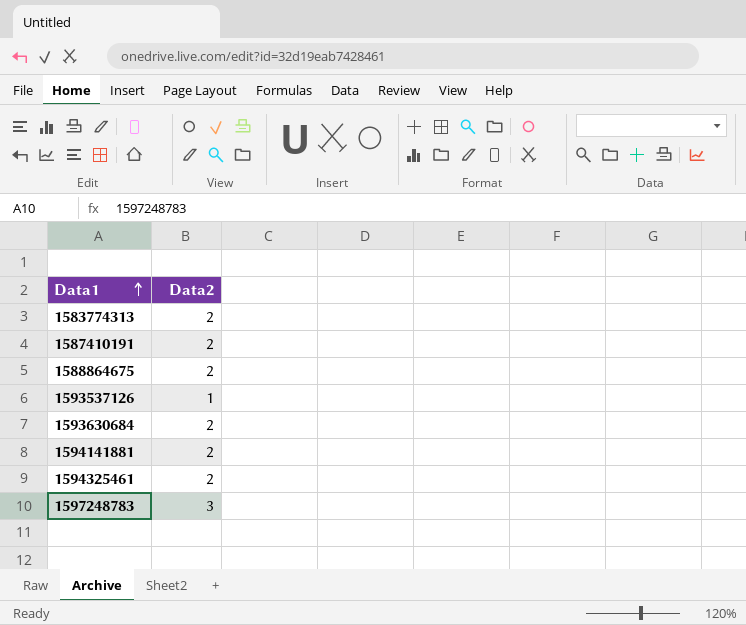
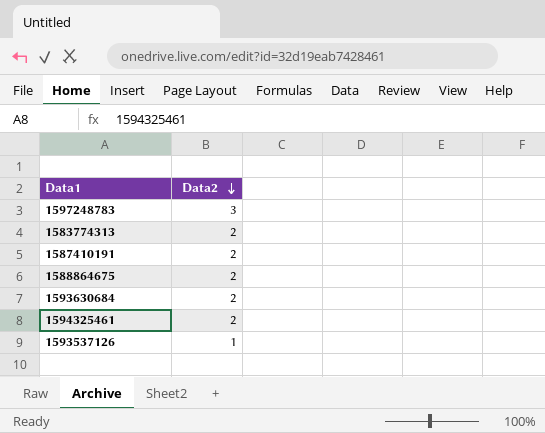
row order: Data1 ascending -> Data2 descending
row 1594141881: 2 -> none

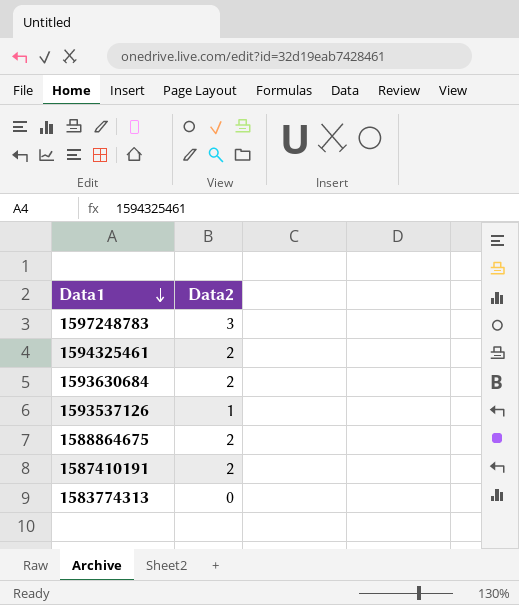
row order: Data2 descending -> Data1 descending
1583774313 | Data2: 2 -> 0

